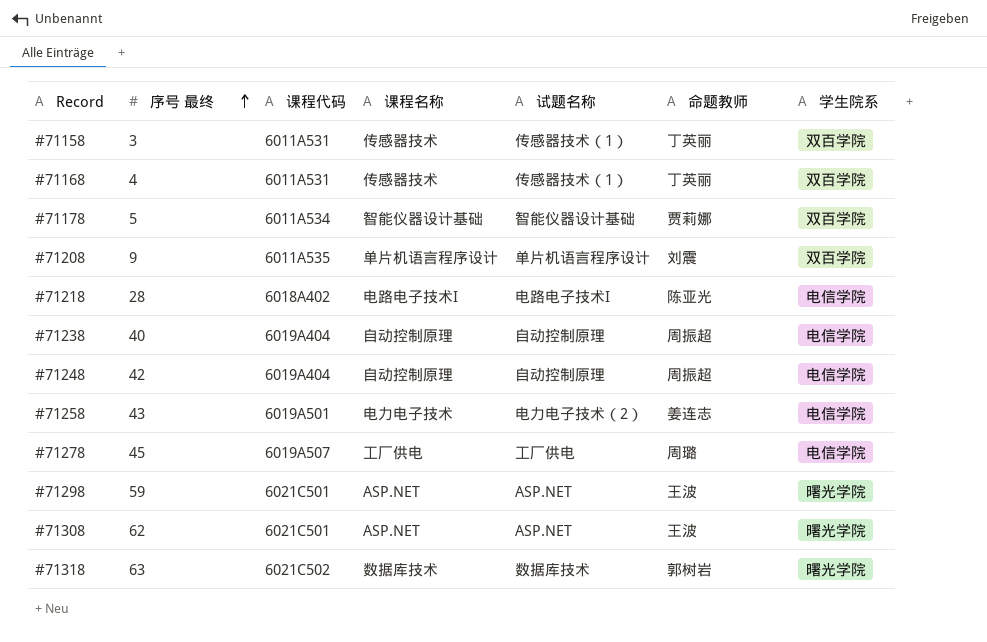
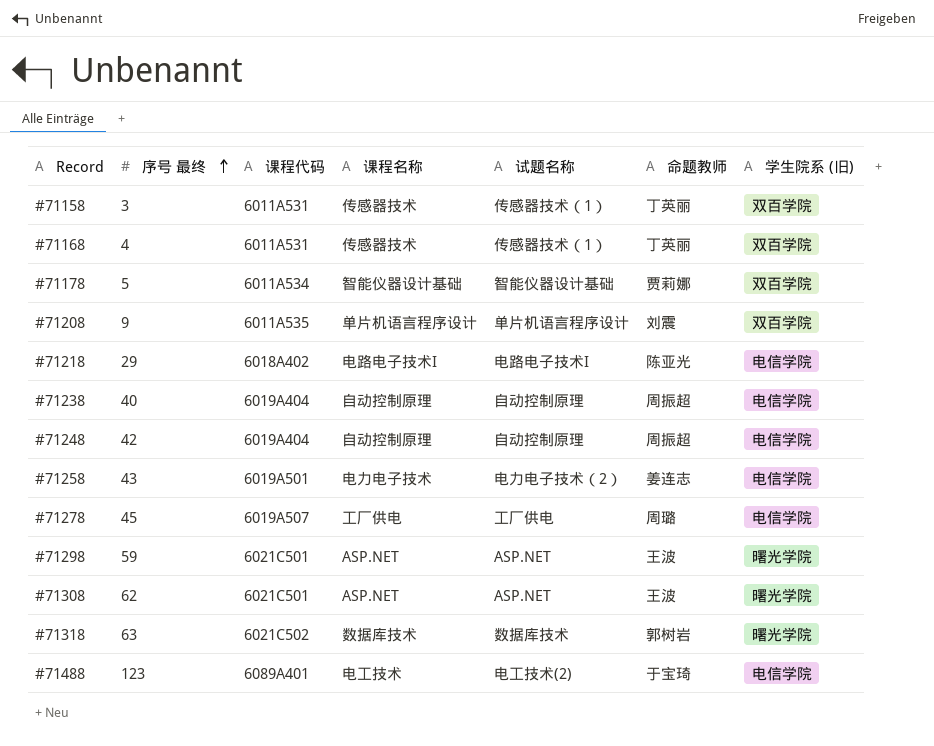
column name: 学生院系 -> 学生院系 (旧)
#71218 | 序号 最终: 28 -> 29
row #71488: none -> 123 | 6089A401 | 电工技术 | 电工技术(2) | 于宝琦 | 电信学院

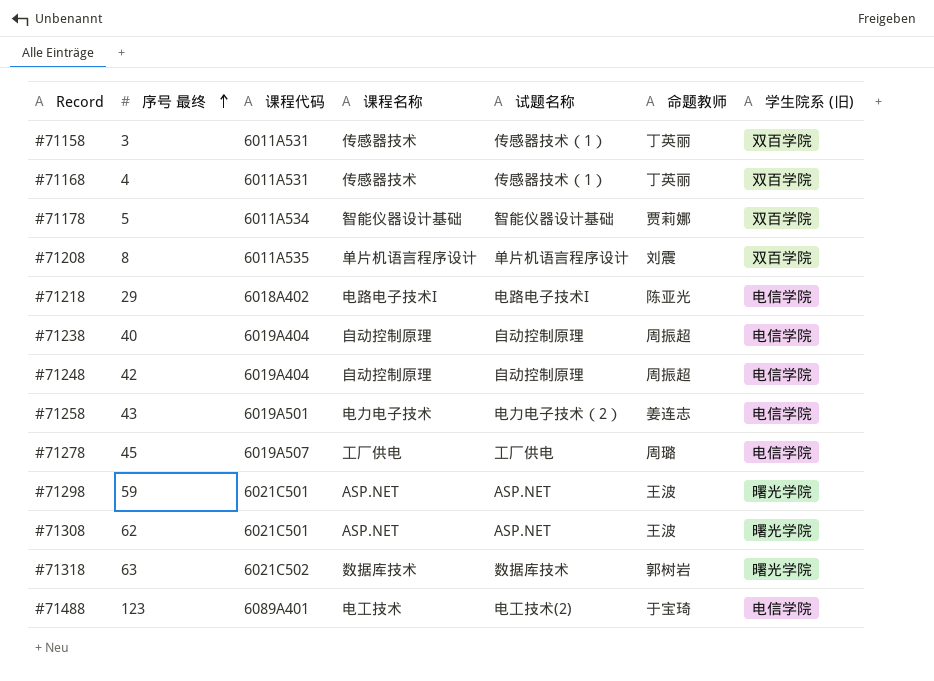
#71208 | 序号 最终: 9 -> 8

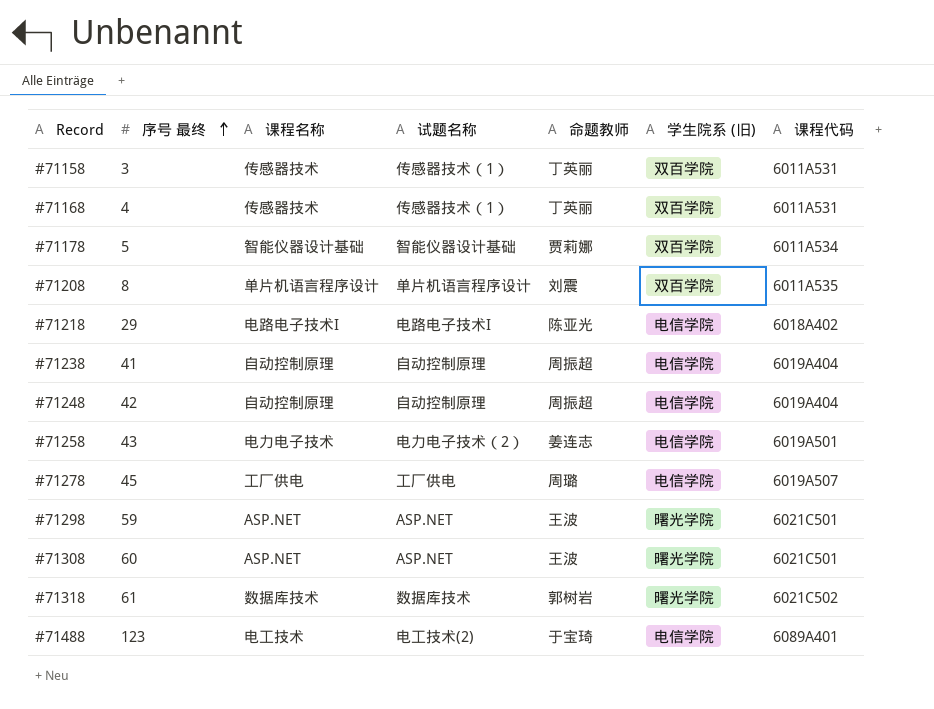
column 课程代码 | position: 3 -> 7
#71238 | 序号 最终: 40 -> 41
#71308 | 序号 最终: 62 -> 60
#71318 | 序号 最终: 63 -> 61

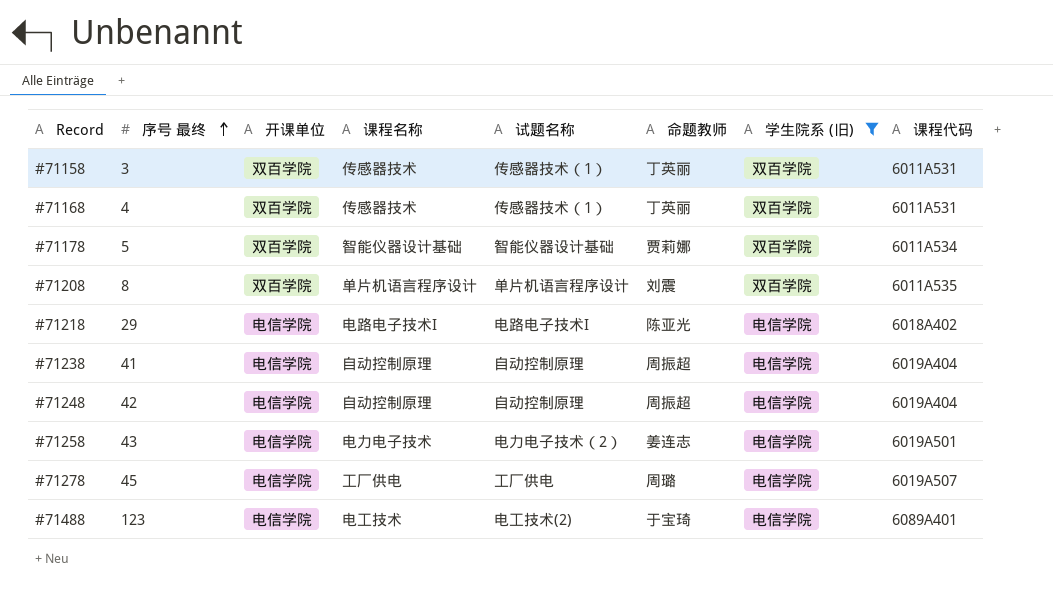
filter: none -> 学生院系 (旧) != 曙光学院
column 开课单位 | position: none -> 3

